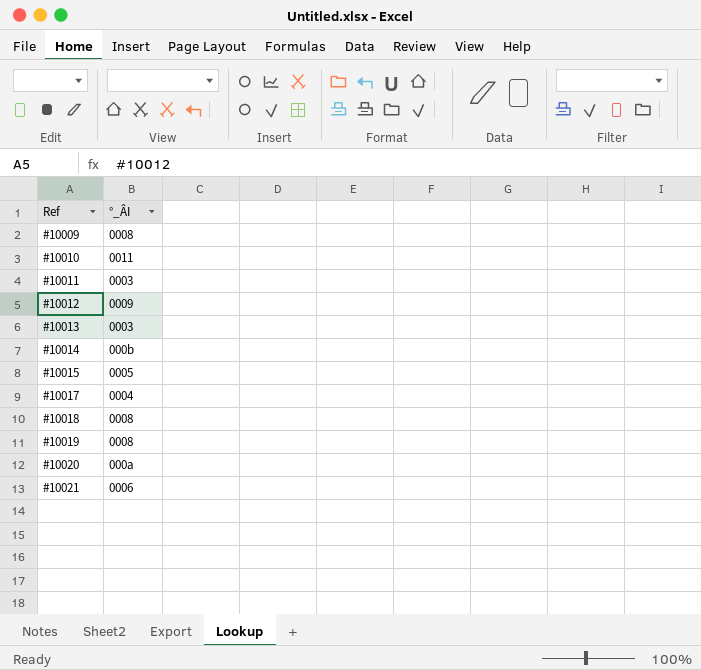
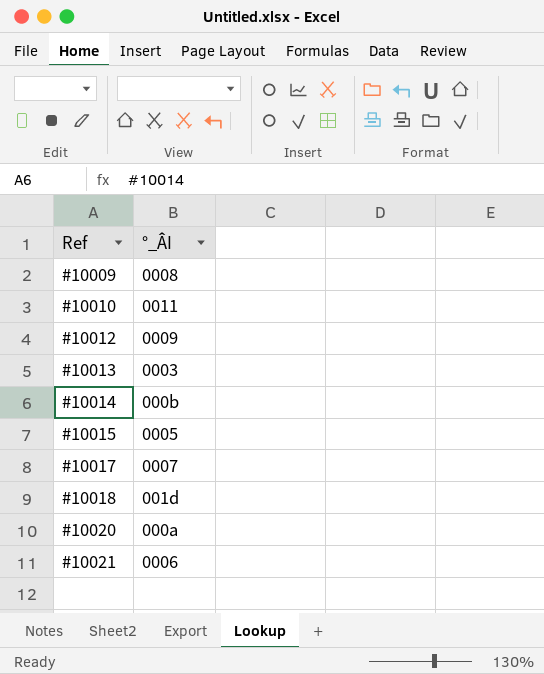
row #10011: 0003 -> none
row #10019: 0008 -> none
#10017 | °_ÂI: 0004 -> 0007
#10018 | °_ÂI: 0008 -> 001d

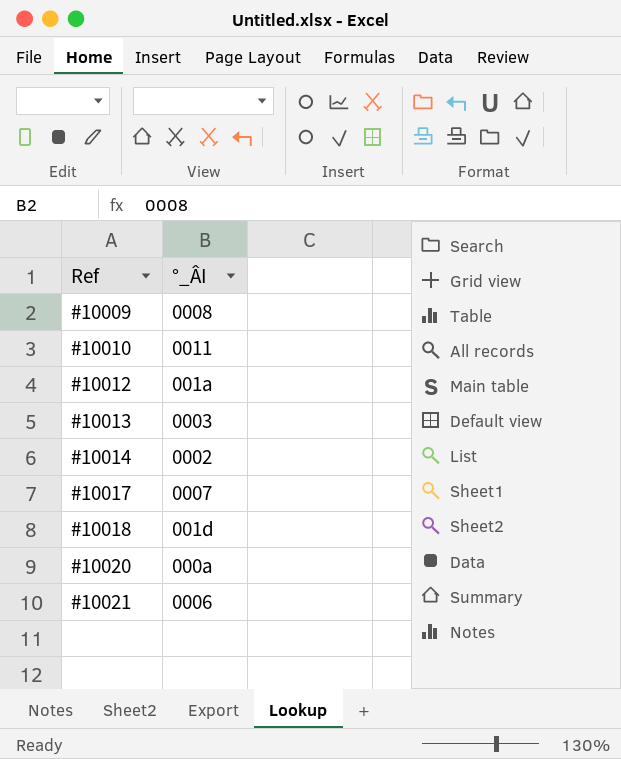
row #10015: 0005 -> none
#10012 | °_ÂI: 0009 -> 001a
#10014 | °_ÂI: 000b -> 0002

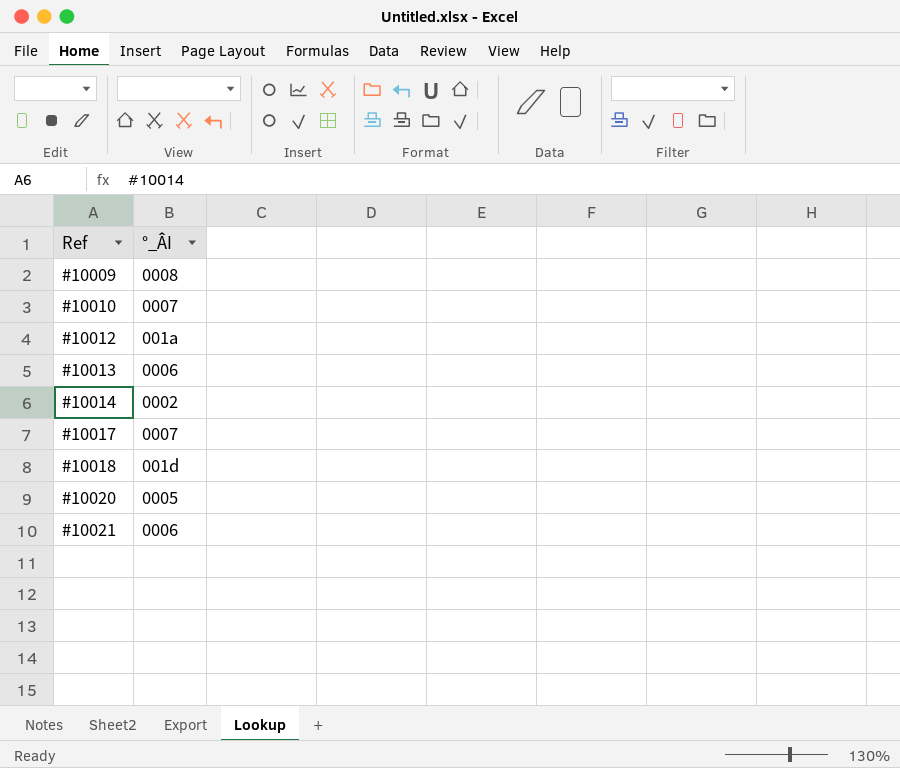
#10010 | °_ÂI: 0011 -> 0007
#10013 | °_ÂI: 0003 -> 0006
#10020 | °_ÂI: 000a -> 0005

